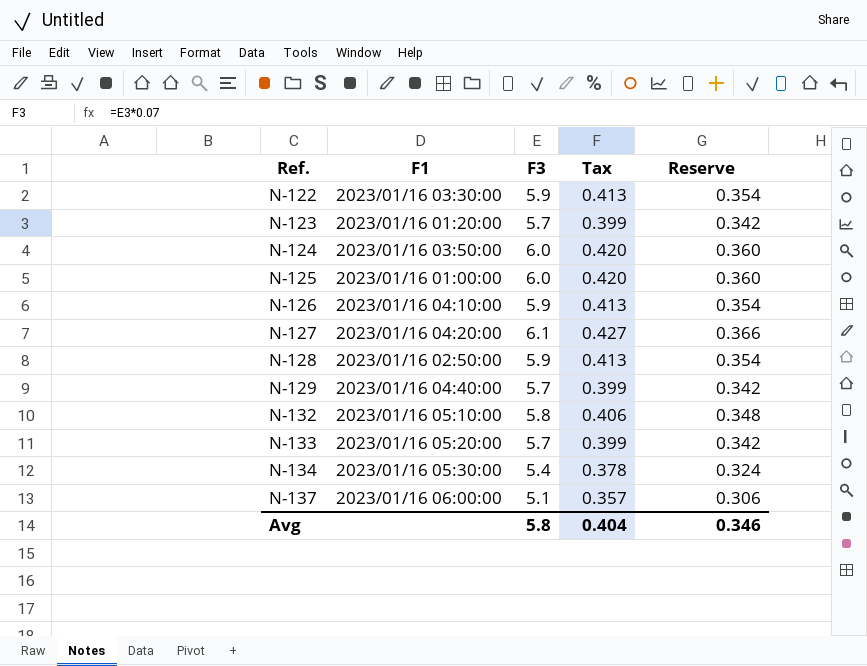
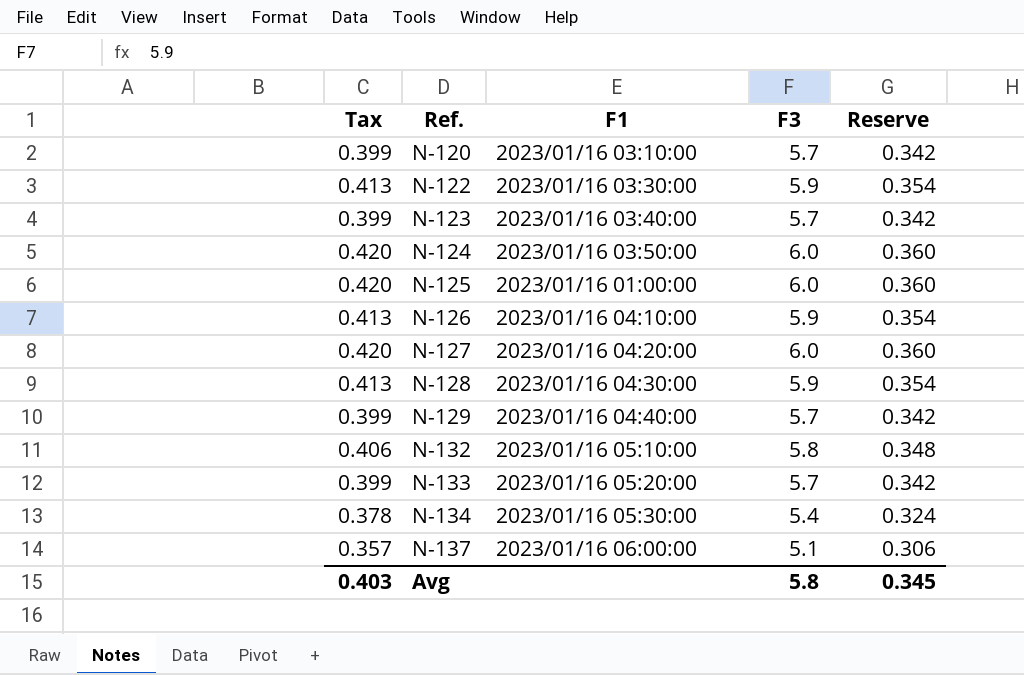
column Tax | position: 4 -> 1
row N-120: none -> 0.399 | 2023/01/16 03:10:00 | 5.7 | 0.342
N-123 | F1: 2023/01/16 01:20:00 -> 2023/01/16 03:40:00
N-127 | Tax: 0.427 -> 0.420
N-127 | F3: 6.1 -> 6.0
N-127 | Reserve: 0.366 -> 0.360
N-128 | F1: 2023/01/16 02:50:00 -> 2023/01/16 04:30:00
Avg | Tax: 0.404 -> 0.403
Avg | Reserve: 0.346 -> 0.345

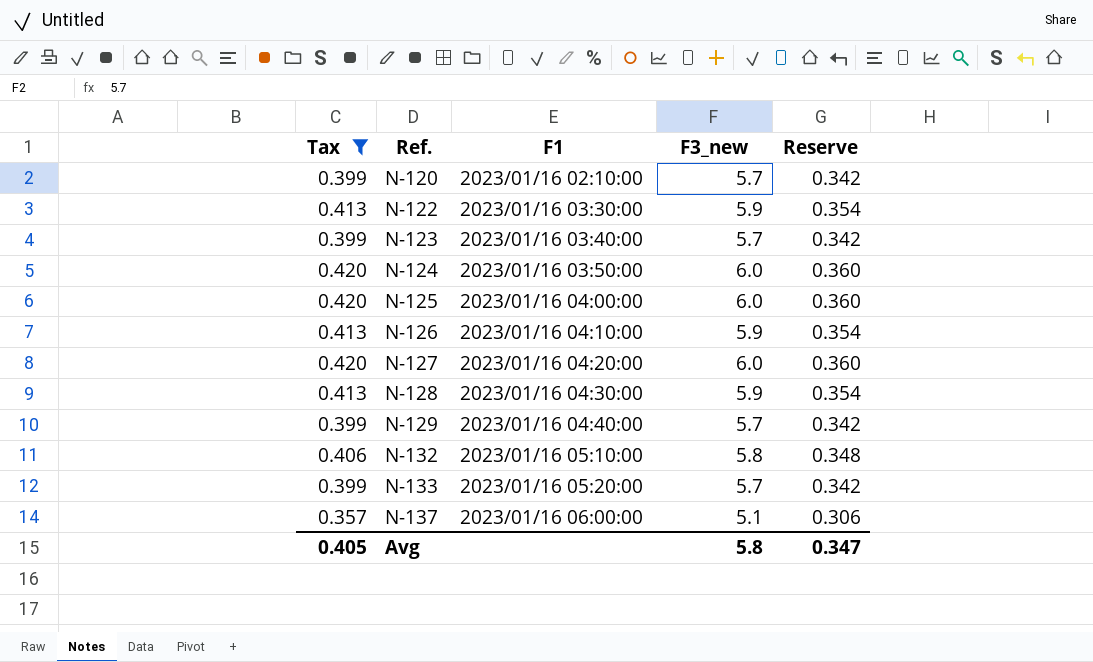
filter: none -> Tax != 0.378
column name: F3 -> F3_new
N-120 | F1: 2023/01/16 03:10:00 -> 2023/01/16 02:10:00
N-125 | F1: 2023/01/16 01:00:00 -> 2023/01/16 04:00:00
Avg | Tax: 0.403 -> 0.405
Avg | Reserve: 0.345 -> 0.347

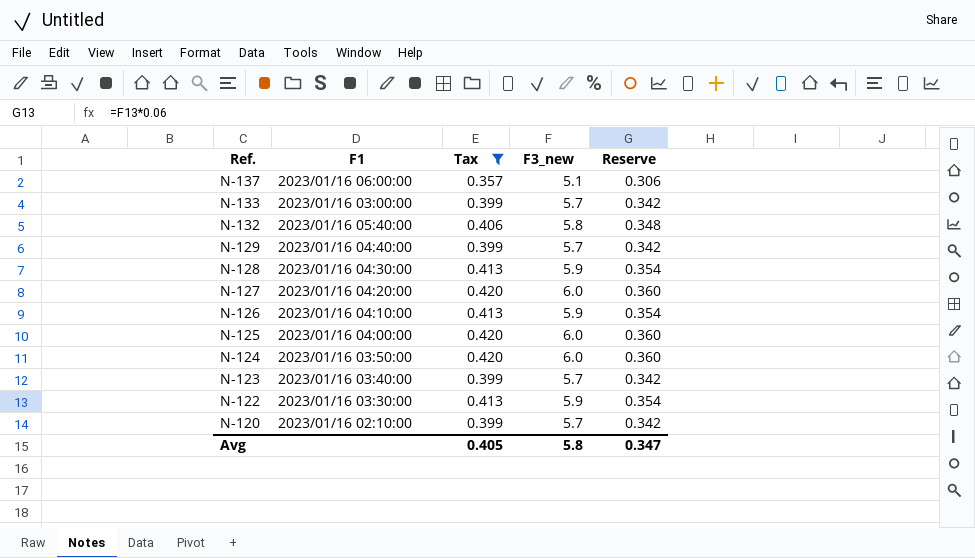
row order: Ref. ascending -> Ref. descending
column Tax | position: 1 -> 3
N-133 | F1: 2023/01/16 05:20:00 -> 2023/01/16 03:00:00
N-132 | F1: 2023/01/16 05:10:00 -> 2023/01/16 05:40:00

